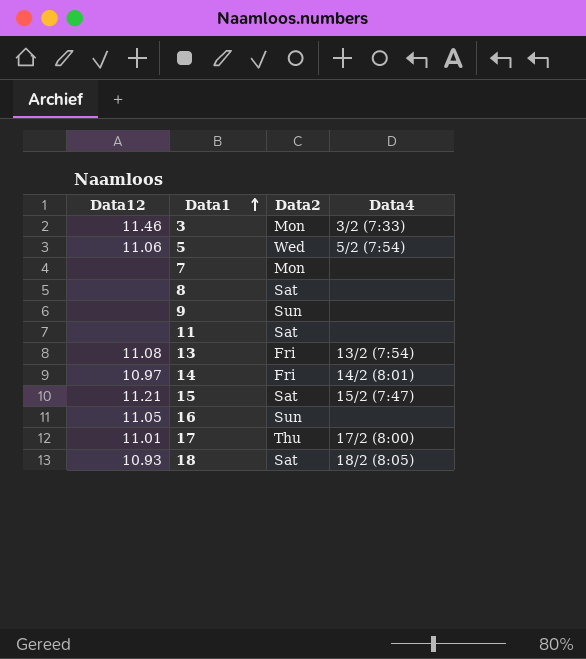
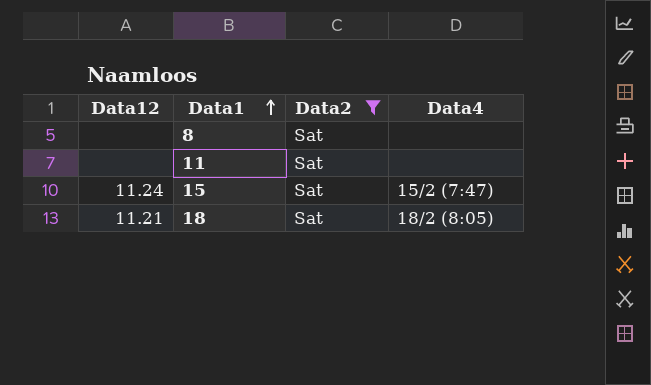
filter: none -> Data2 = Sat
15 | Data12: 11.21 -> 11.24
18 | Data12: 10.93 -> 11.21

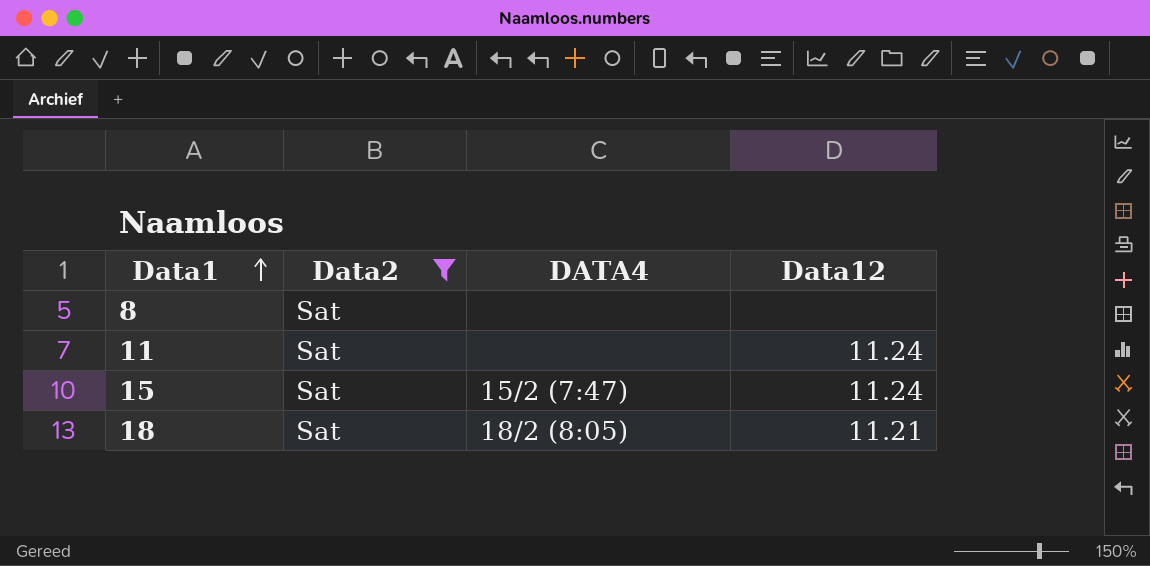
column name: Data4 -> DATA4
column Data12 | position: 1 -> 4
11 | Data12: none -> 11.24

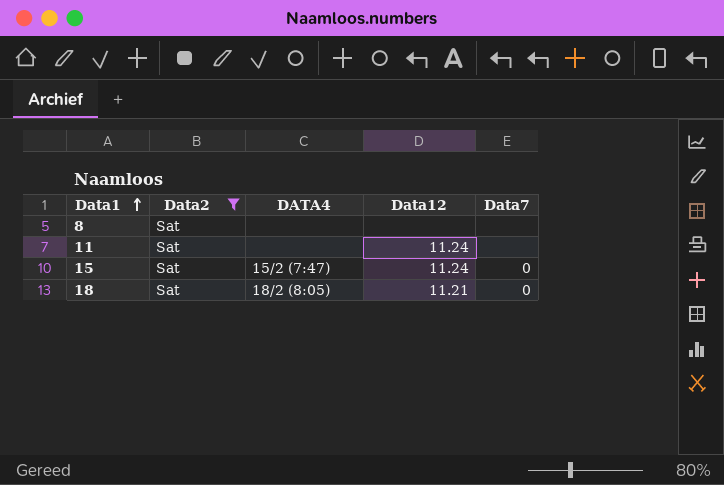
column Data7 | position: none -> 5

